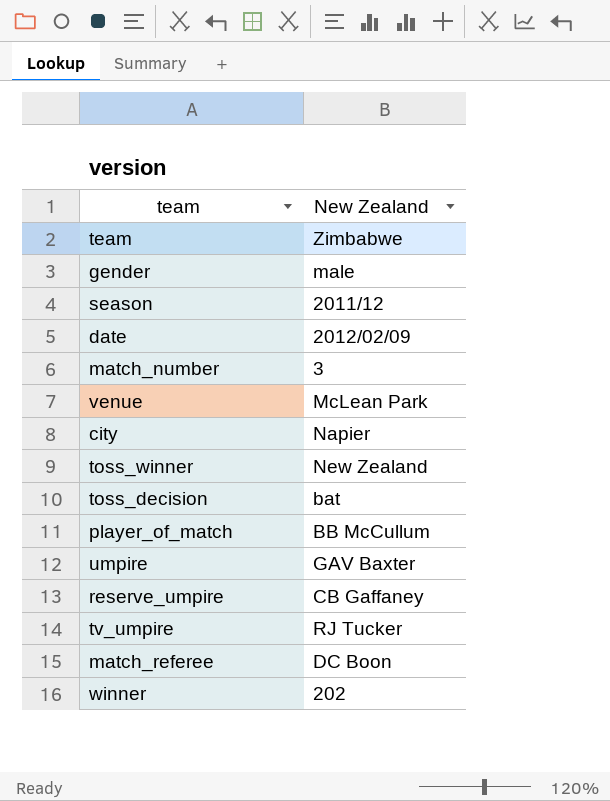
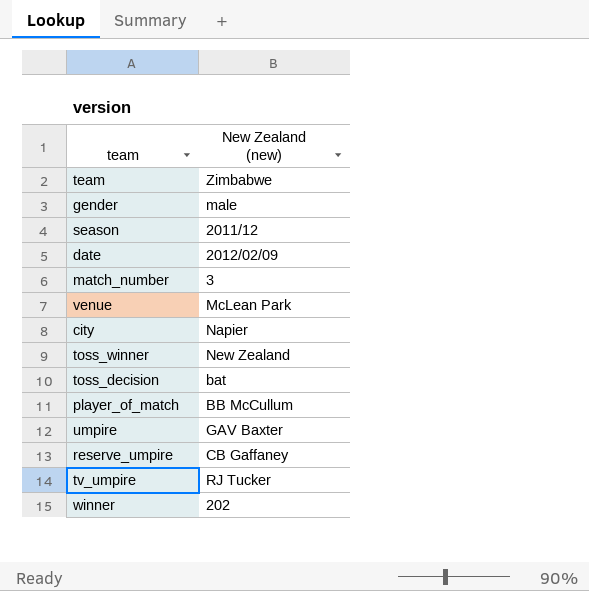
column name: New Zealand -> New Zealand (new)
row match_referee: DC Boon -> none

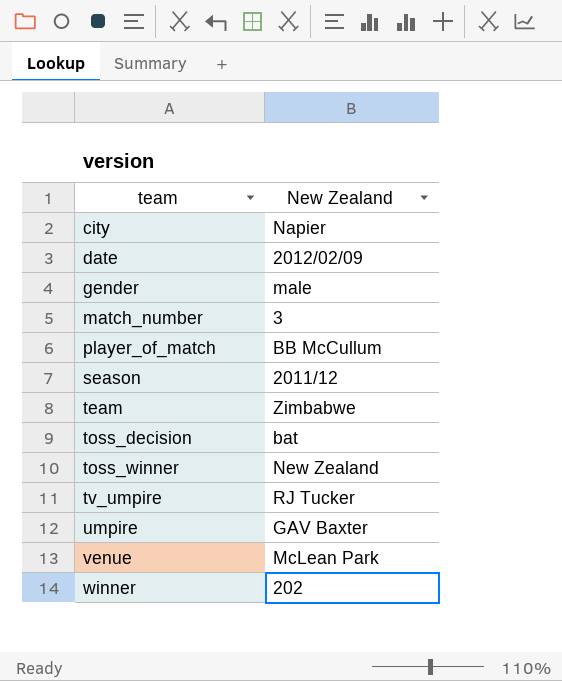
row order: none -> team ascending
column name: New Zealand (new) -> New Zealand
row reserve_umpire: CB Gaffaney -> none

